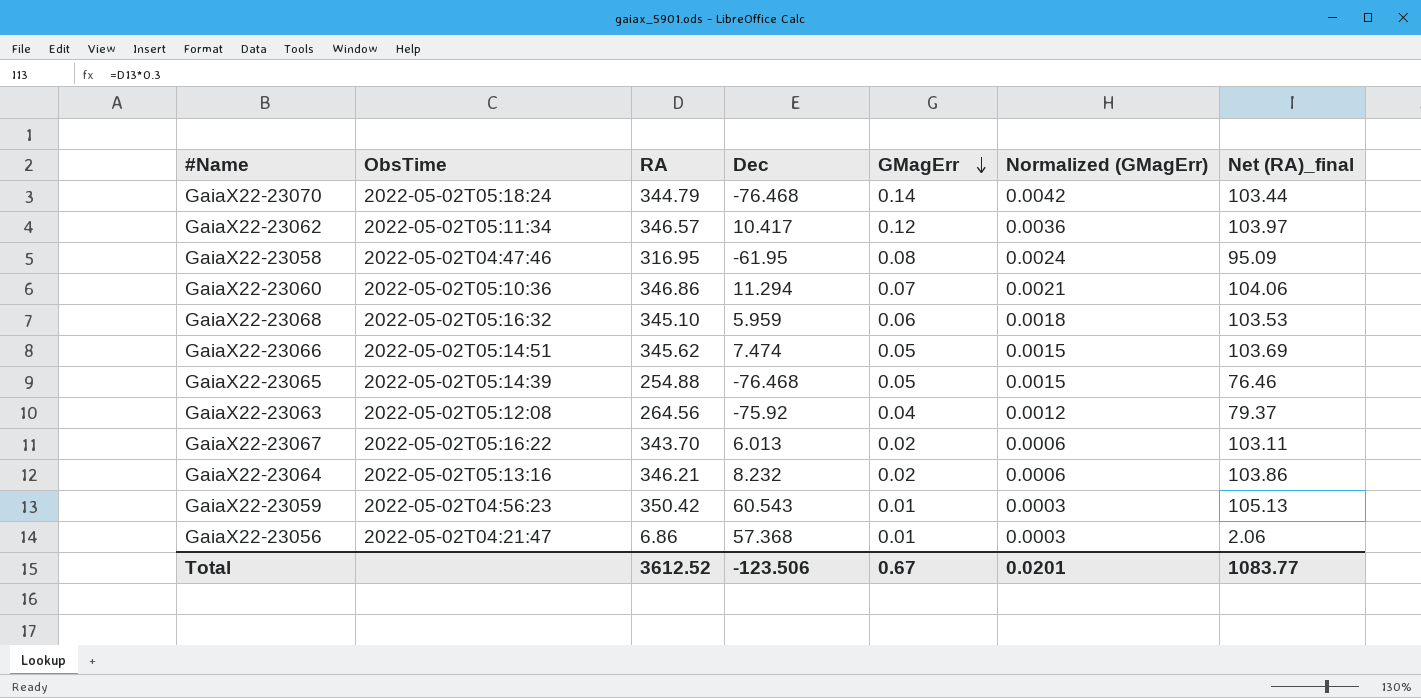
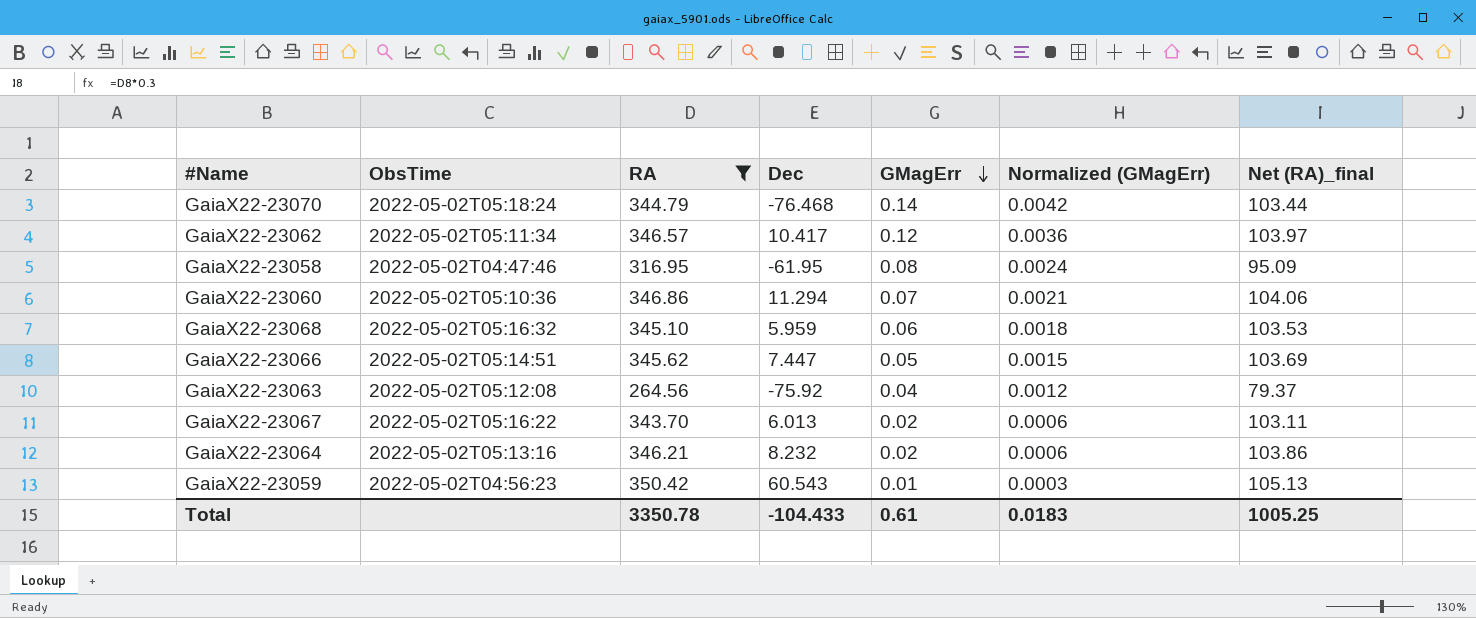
filter: none -> RA >= 264.56
GaiaX22-23066 | Dec: 7.474 -> 7.447
Total | RA: 3612.52 -> 3350.78
Total | Dec: -123.506 -> -104.433
Total | GMagErr: 0.67 -> 0.61
Total | Normalized (GMagErr): 0.0201 -> 0.0183
Total | Net (RA)_final: 1083.77 -> 1005.25

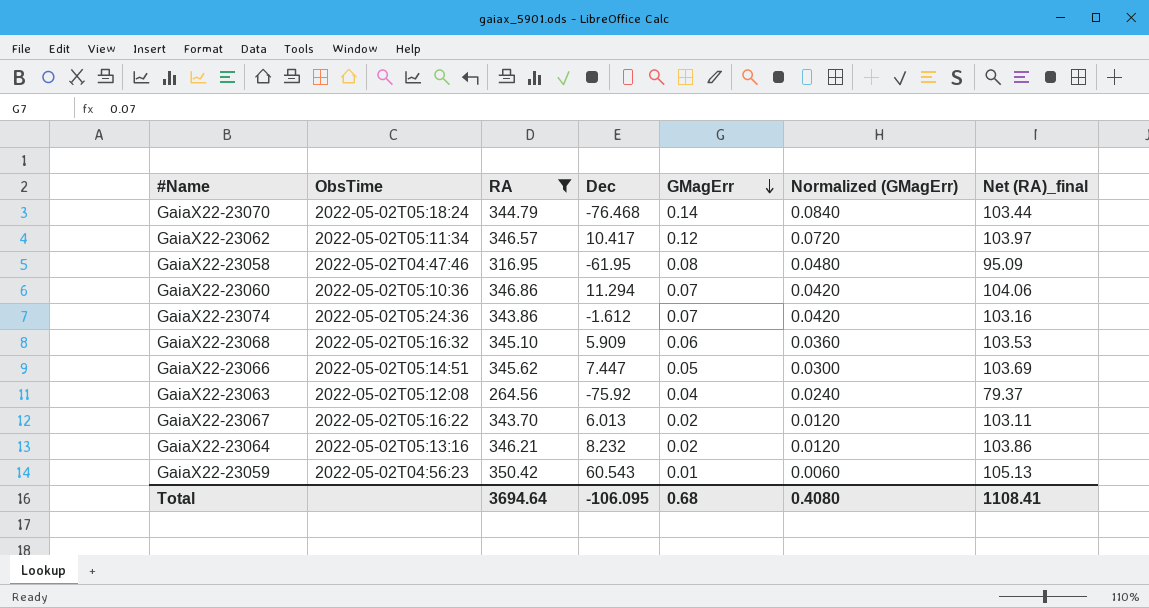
column Normalized (GMagErr) | formula: [GMagErr] * 0.03 -> [GMagErr] * 0.6
row GaiaX22-23074: none -> 2022-05-02T05:24:36 | 343.86 | -1.612 | 0.07 | 0.0420 | 103.16
GaiaX22-23068 | Dec: 5.959 -> 5.909
Total | RA: 3350.78 -> 3694.64
Total | Dec: -104.433 -> -106.095
Total | GMagErr: 0.61 -> 0.68
Total | Normalized (GMagErr): 0.0183 -> 0.4080
Total | Net (RA)_final: 1005.25 -> 1108.41

